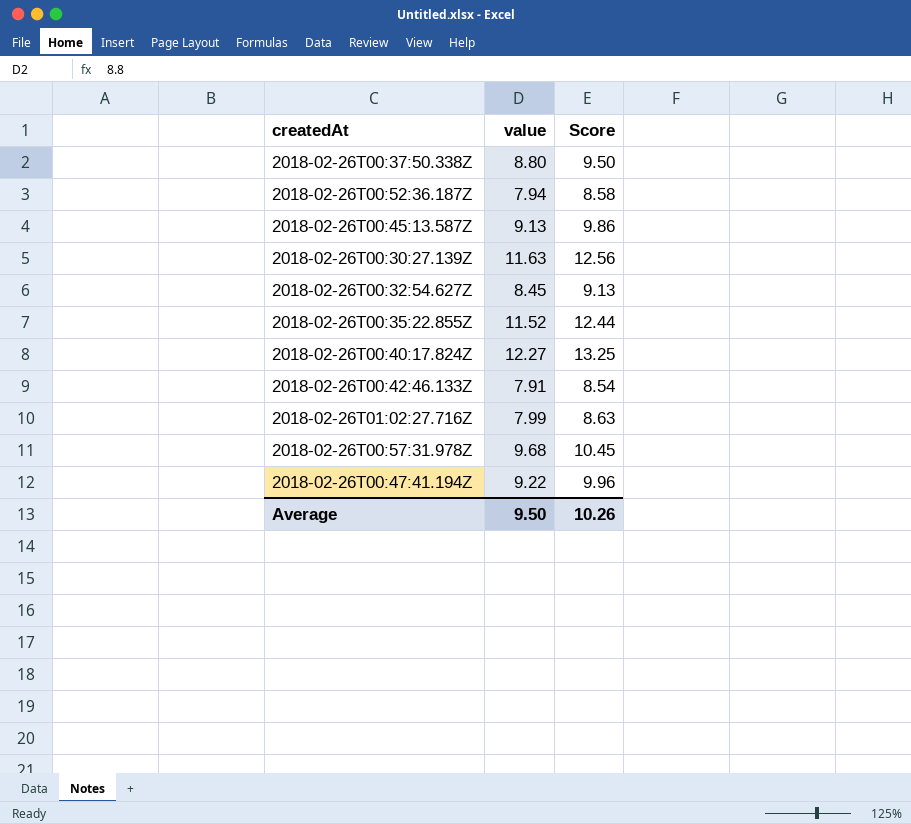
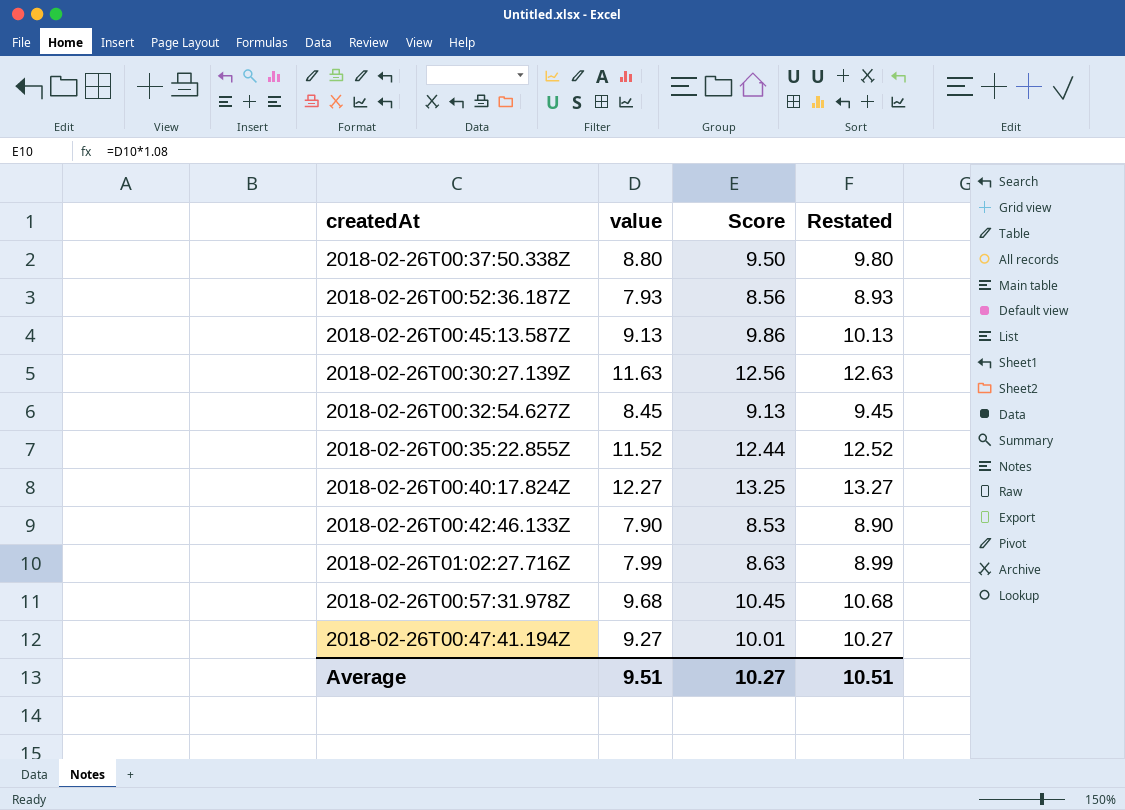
column Restated | formula: none -> [value] + 1
2018-02-26T00:52:36.187Z | value: 7.94 -> 7.93
2018-02-26T00:52:36.187Z | Score: 8.58 -> 8.56
2018-02-26T00:42:46.133Z | value: 7.91 -> 7.90
2018-02-26T00:42:46.133Z | Score: 8.54 -> 8.53
2018-02-26T00:47:41.194Z | value: 9.22 -> 9.27
2018-02-26T00:47:41.194Z | Score: 9.96 -> 10.01
Average | value: 9.50 -> 9.51
Average | Score: 10.26 -> 10.27

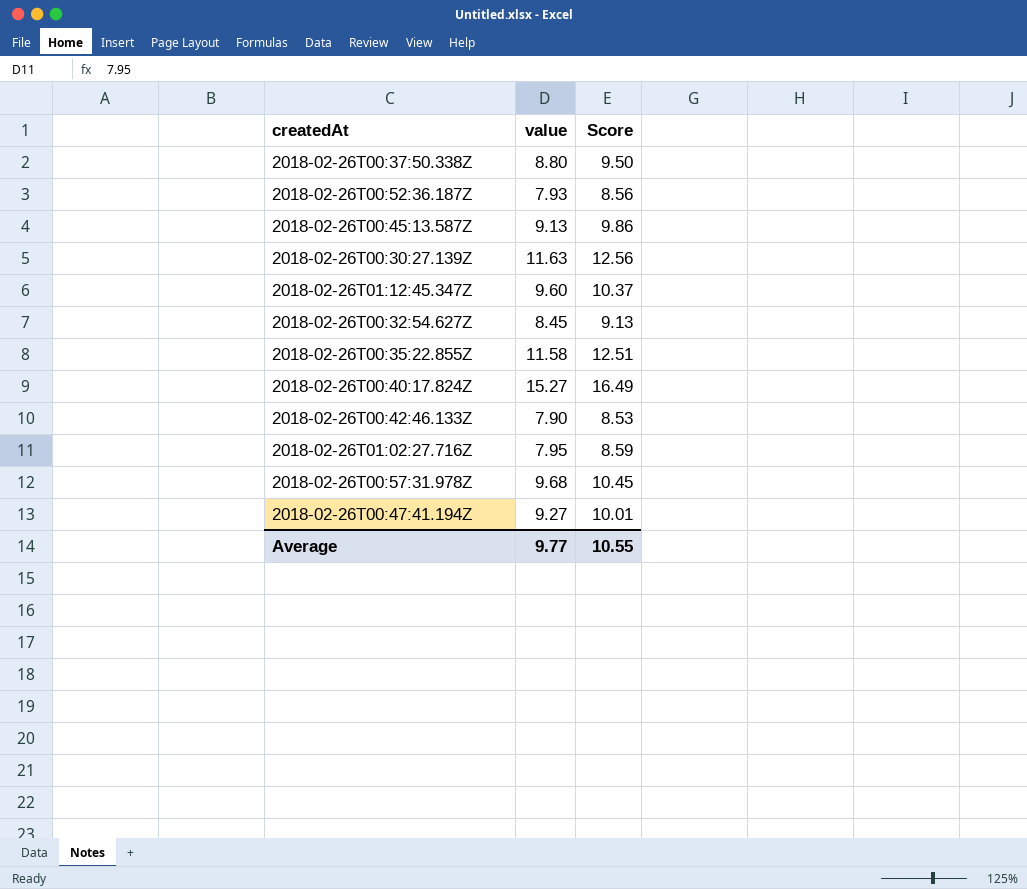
column Restated | formula: [value] + 1 -> none
row 2018-02-26T01:12:45.347Z: none -> 9.60 | 10.37
2018-02-26T00:35:22.855Z | value: 11.52 -> 11.58
2018-02-26T00:35:22.855Z | Score: 12.44 -> 12.51
2018-02-26T00:40:17.824Z | value: 12.27 -> 15.27
2018-02-26T00:40:17.824Z | Score: 13.25 -> 16.49
2018-02-26T01:02:27.716Z | value: 7.99 -> 7.95
2018-02-26T01:02:27.716Z | Score: 8.63 -> 8.59
Average | value: 9.51 -> 9.77
Average | Score: 10.27 -> 10.55

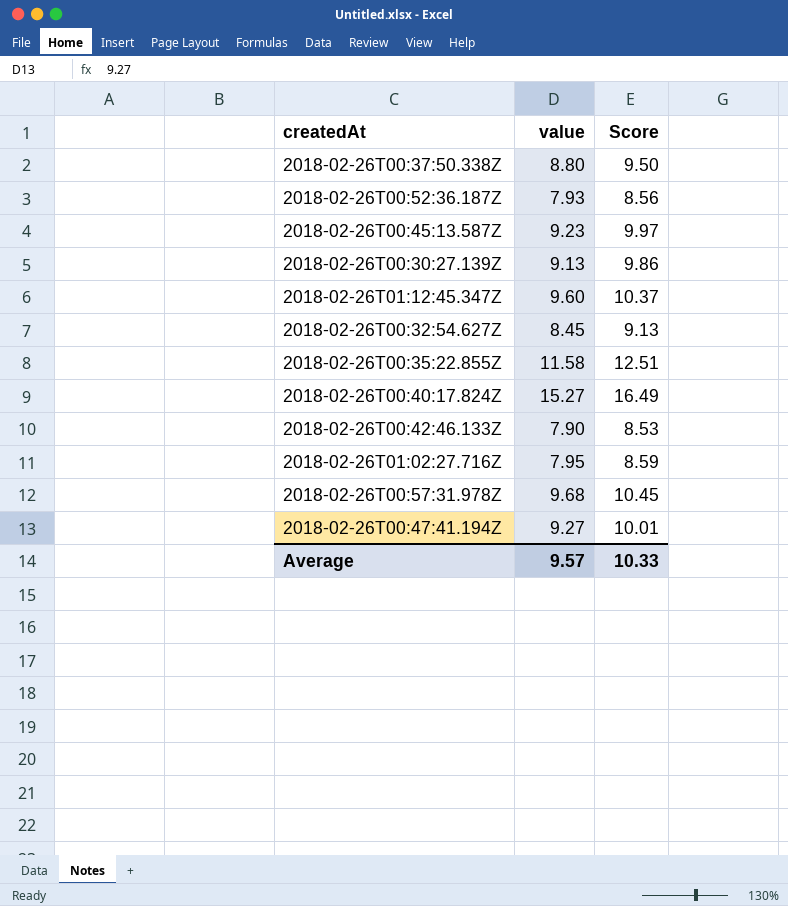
2018-02-26T00:45:13.587Z | value: 9.13 -> 9.23
2018-02-26T00:45:13.587Z | Score: 9.86 -> 9.97
2018-02-26T00:30:27.139Z | value: 11.63 -> 9.13
2018-02-26T00:30:27.139Z | Score: 12.56 -> 9.86
Average | value: 9.77 -> 9.57
Average | Score: 10.55 -> 10.33

